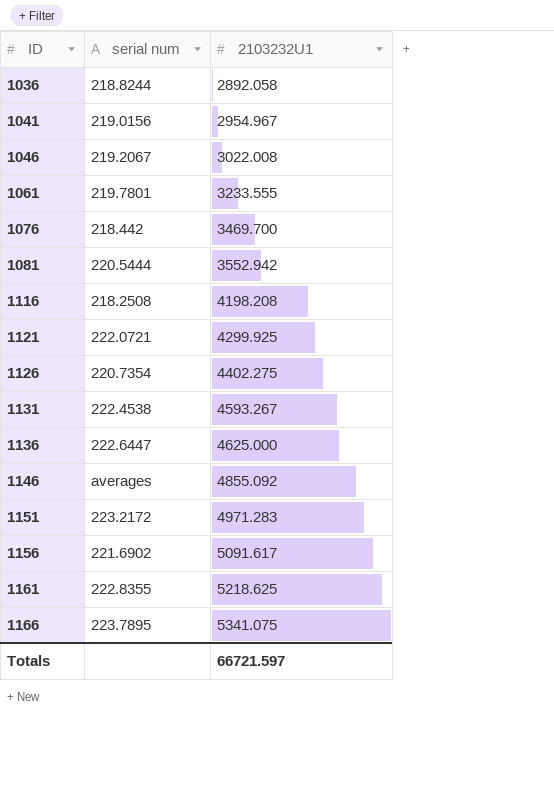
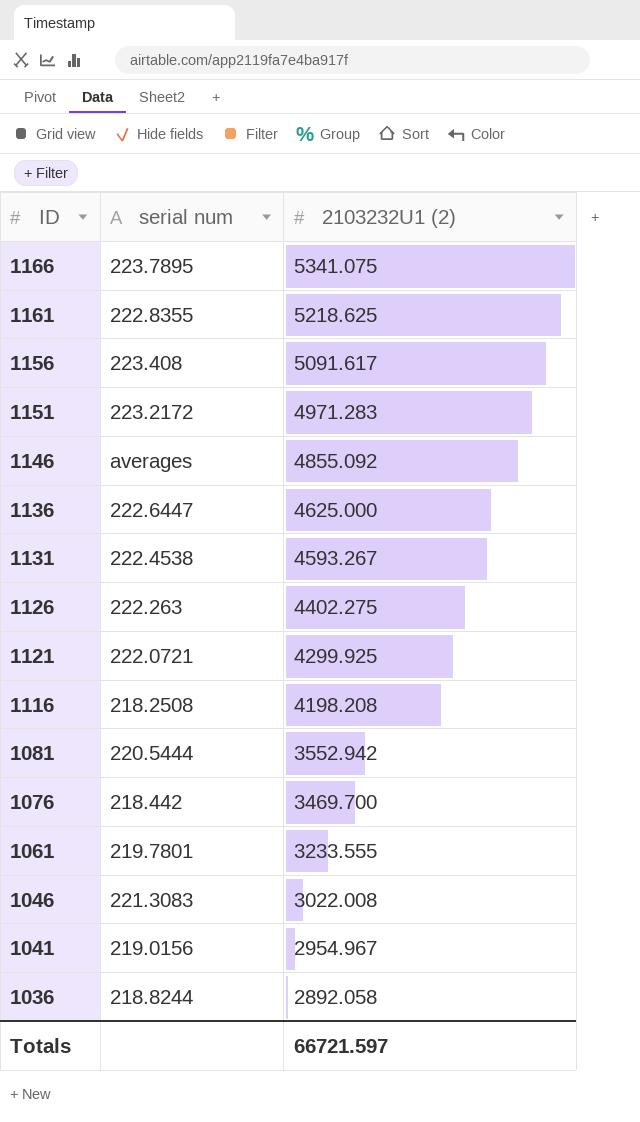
row order: ID ascending -> ID descending
column name: 2103232U1 -> 2103232U1 (2)
1156 | serial num: 221.6902 -> 223.408
1126 | serial num: 220.7354 -> 222.263
1046 | serial num: 219.2067 -> 221.3083

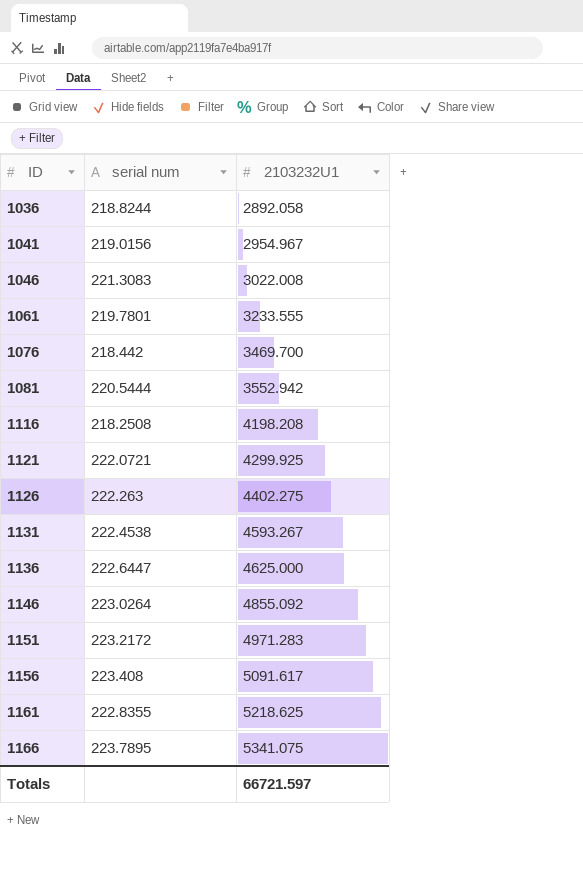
row order: ID descending -> ID ascending
column name: 2103232U1 (2) -> 2103232U1
1146 | serial num: averages -> 223.0264

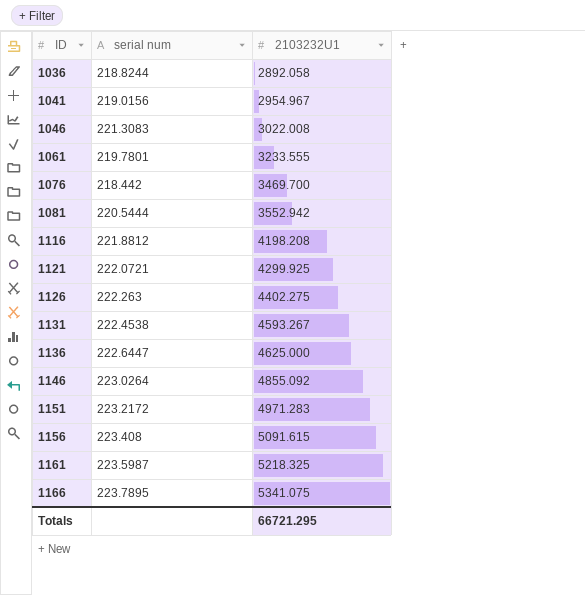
1116 | serial num: 218.2508 -> 221.8812
1156 | 2103232U1: 5091.617 -> 5091.615
1161 | serial num: 222.8355 -> 223.5987
1161 | 2103232U1: 5218.625 -> 5218.325
Totals | 2103232U1: 66721.597 -> 66721.295

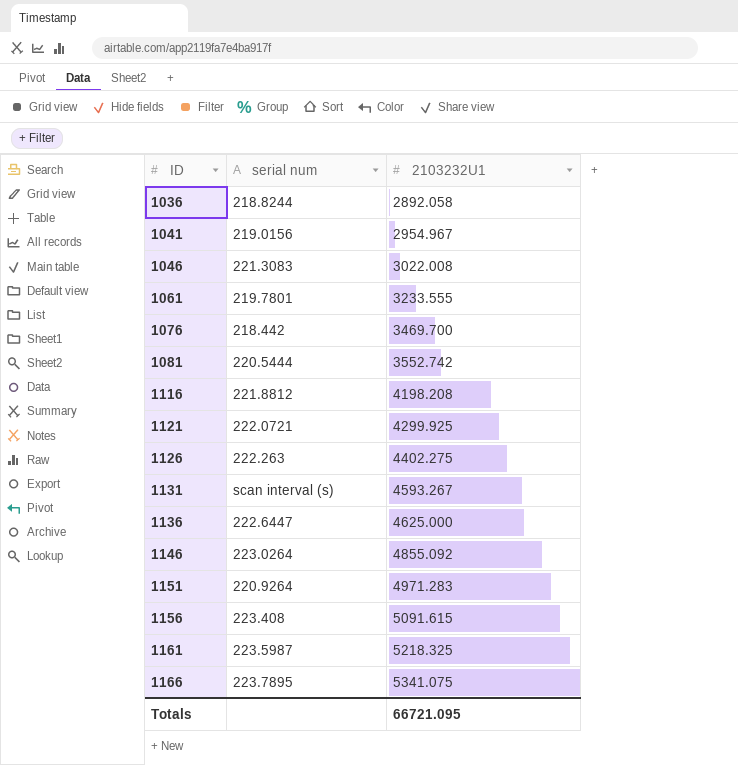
1081 | 2103232U1: 3552.942 -> 3552.742
1131 | serial num: 222.4538 -> scan interval (s)
1151 | serial num: 223.2172 -> 220.9264
Totals | 2103232U1: 66721.295 -> 66721.095

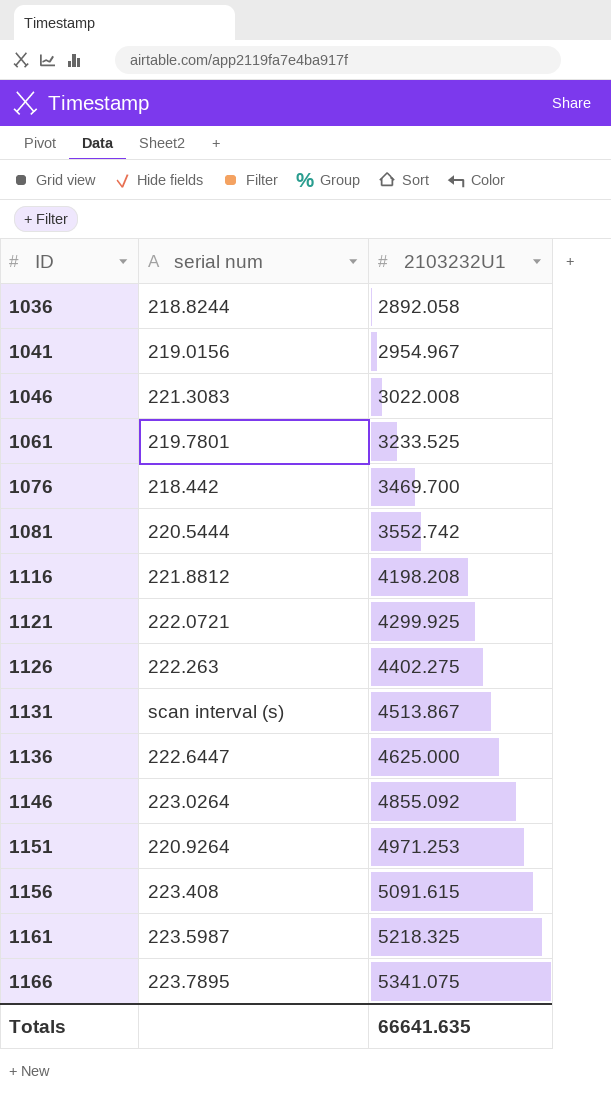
1061 | 2103232U1: 3233.555 -> 3233.525
1131 | 2103232U1: 4593.267 -> 4513.867
1151 | 2103232U1: 4971.283 -> 4971.253
Totals | 2103232U1: 66721.095 -> 66641.635

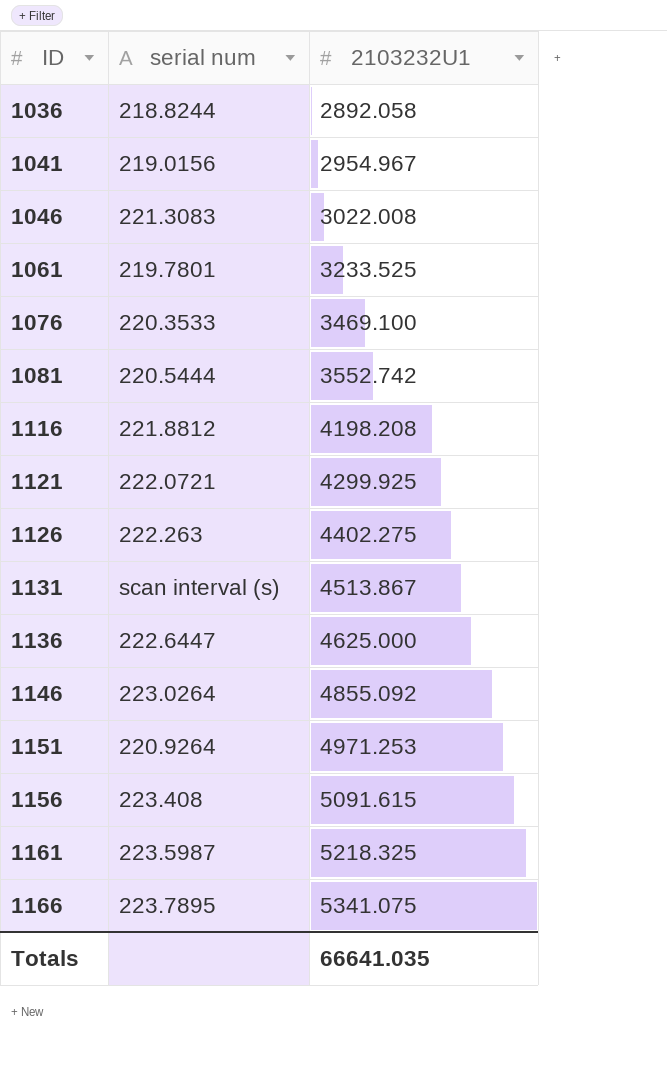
1076 | serial num: 218.442 -> 220.3533
1076 | 2103232U1: 3469.700 -> 3469.100
Totals | 2103232U1: 66641.635 -> 66641.035

